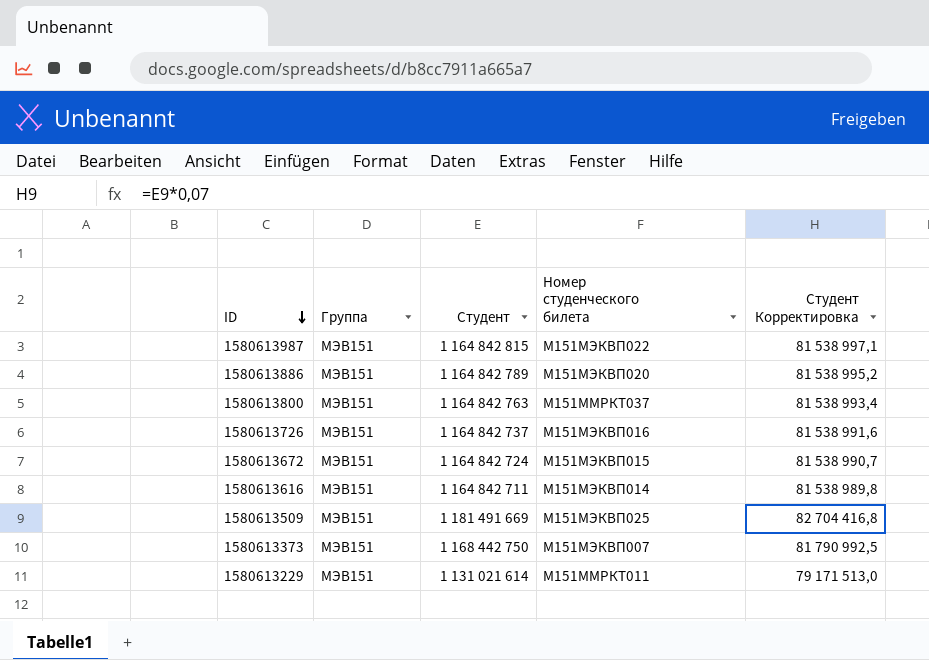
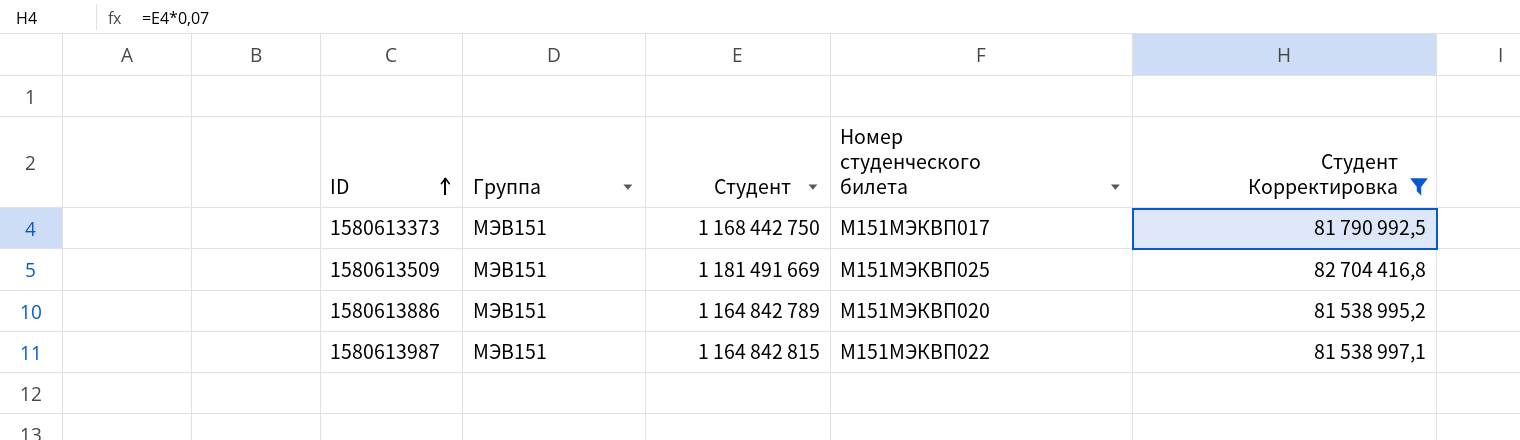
filter: none -> Студент Корректировка >= 81 538 995,2
row order: ID descending -> ID ascending
1580613373 | Номер студенческого билета: М151МЭКВП007 -> М151МЭКВП017

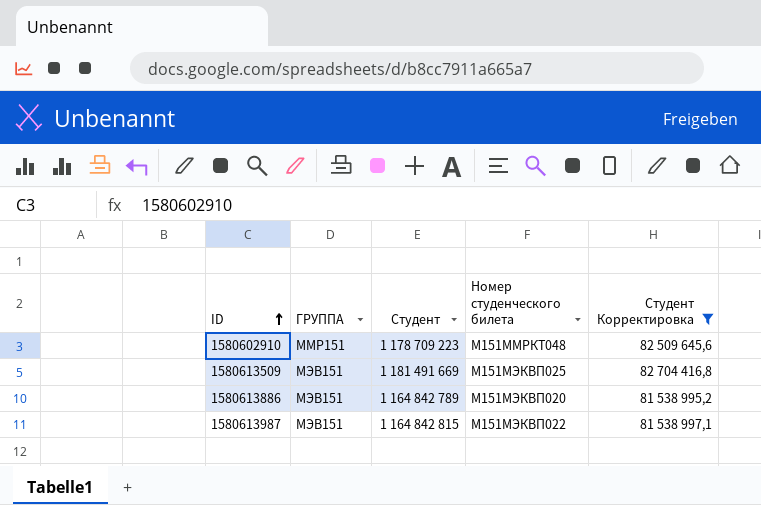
column name: Группа -> ГРУППА
row 1580613373: МЭВ151 | 1 168 442 750 | М151МЭКВП017 | 81 790 992,5 -> none
row 1580602910: none -> ММР151 | 1 178 709 223 | М151ММРКТ048 | 82 509 645,6

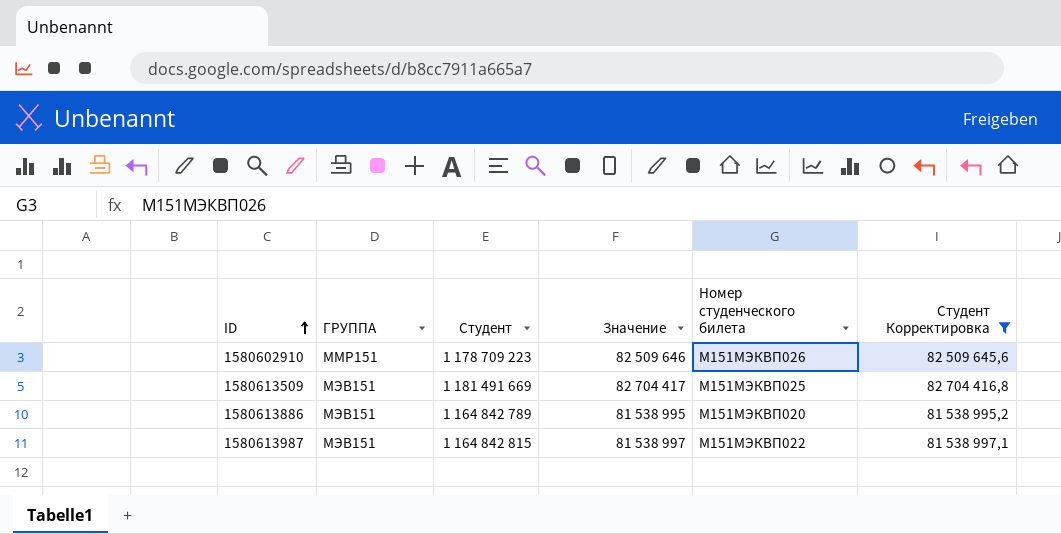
column Значение | formula: none -> [Студент] * 0,07
1580602910 | Номер студенческого билета: М151ММРКТ048 -> М151МЭКВП026

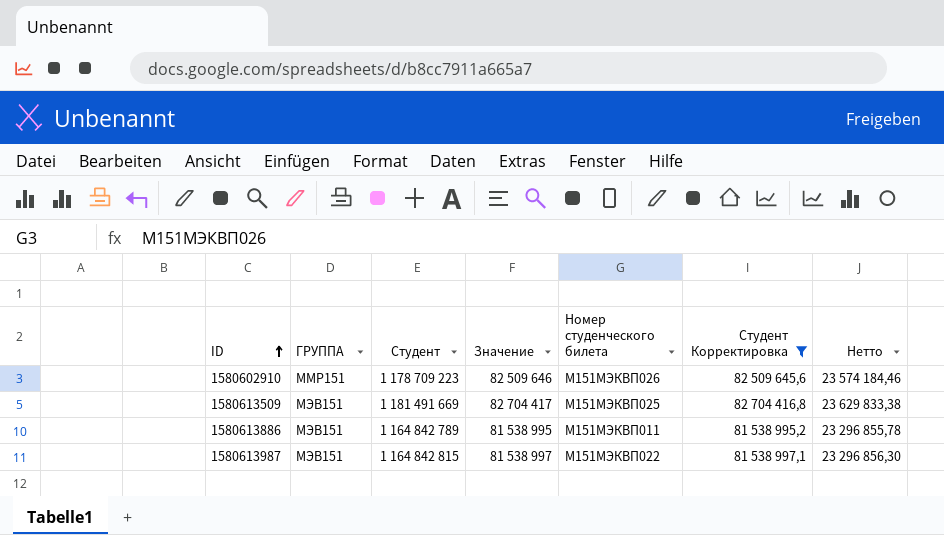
column Нетто | formula: none -> [Студент] * 0,02
1580613886 | Номер студенческого билета: М151МЭКВП020 -> М151МЭКВП011

